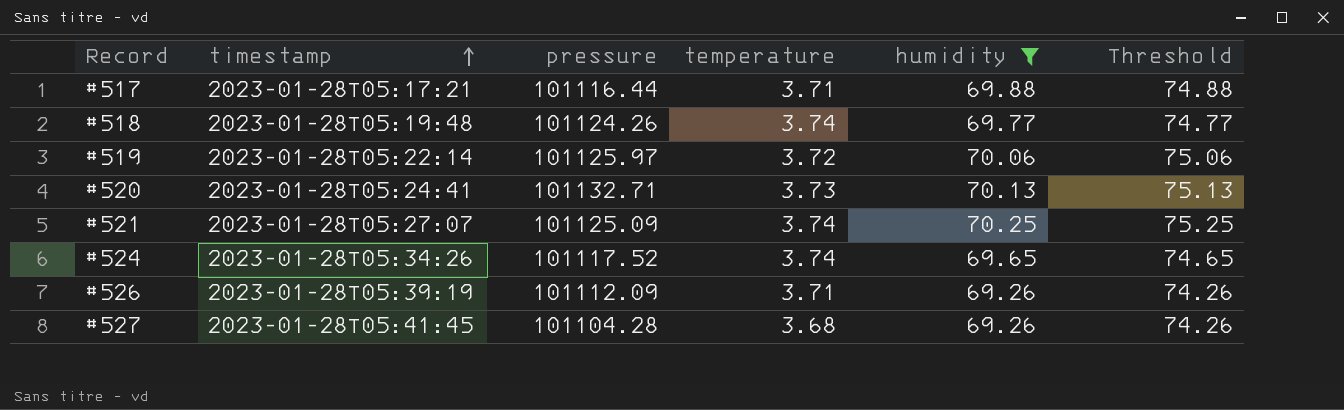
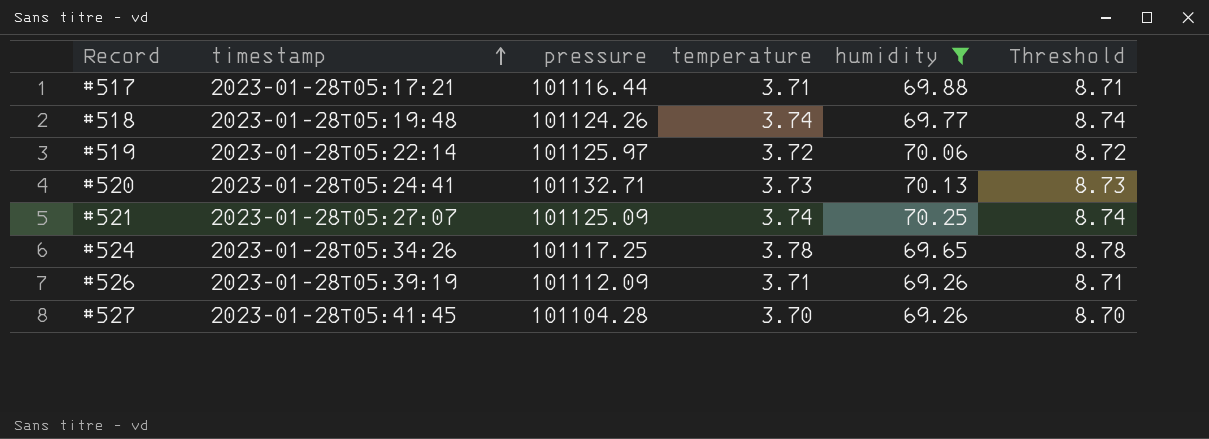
column Threshold | formula: [humidity] + 5 -> [temperature] + 5
#524 | pressure: 101117.52 -> 101117.25
#524 | temperature: 3.74 -> 3.78
#527 | temperature: 3.68 -> 3.70

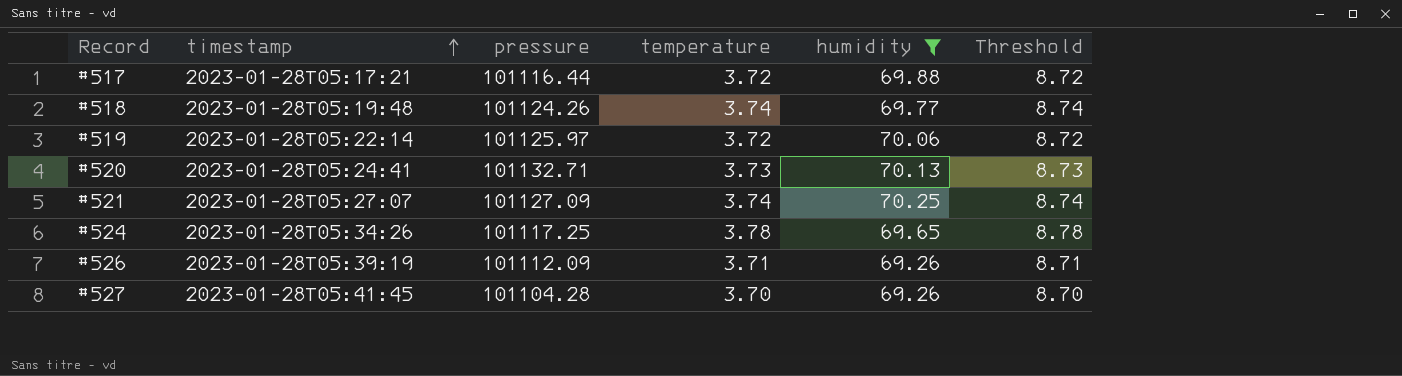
#517 | temperature: 3.71 -> 3.72
#517 | Threshold: 8.71 -> 8.72
#521 | pressure: 101125.09 -> 101127.09

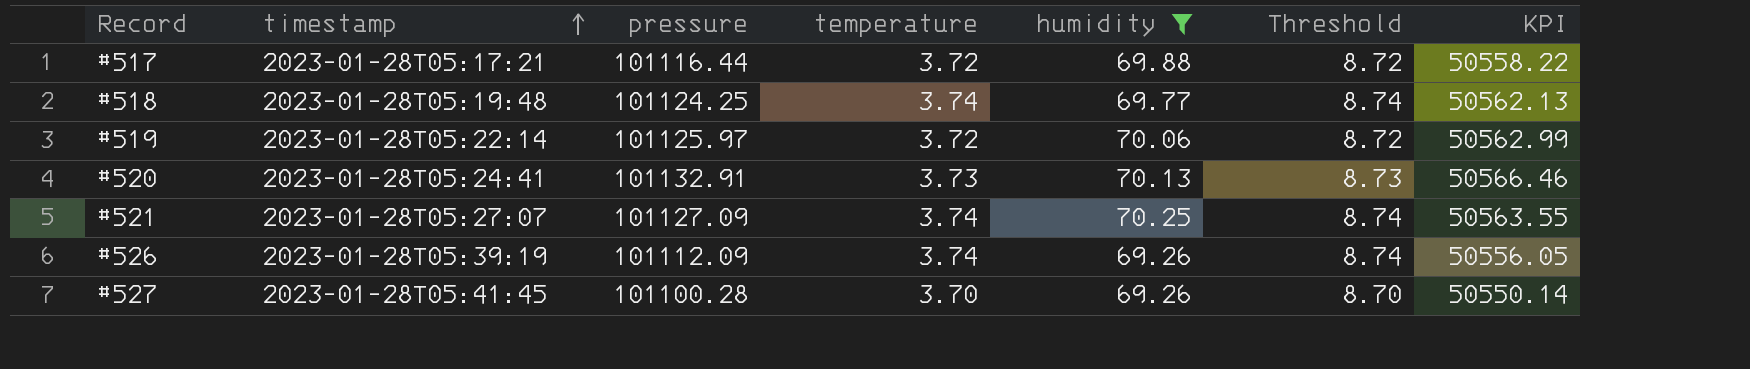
column KPI | formula: none -> [pressure] * 0.5
row #524: 2023-01-28T05:34:26 | 101117.25 | 3.78 | 69.65 | 8.78 -> none
#518 | pressure: 101124.26 -> 101124.25
#520 | pressure: 101132.71 -> 101132.91
#526 | temperature: 3.71 -> 3.74
#526 | Threshold: 8.71 -> 8.74
#527 | pressure: 101104.28 -> 101100.28

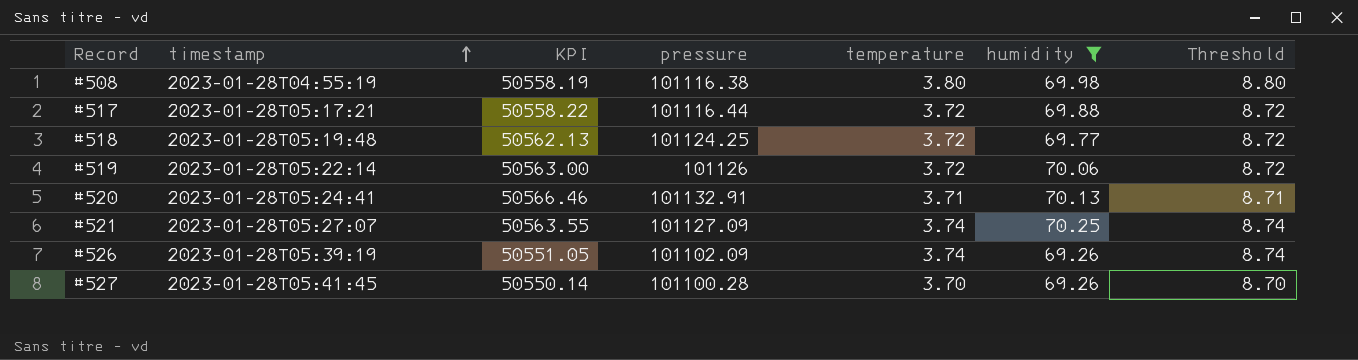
column KPI | position: 7 -> 3
row #508: none -> 2023-01-28T04:55:19 | 50558.19 | 101116.38 | 3.80 | 69.98 | 8.80
#518 | temperature: 3.74 -> 3.72
#518 | Threshold: 8.74 -> 8.72
#519 | KPI: 50562.99 -> 50563.00
#519 | pressure: 101125.97 -> 101126
#520 | temperature: 3.73 -> 3.71
#520 | Threshold: 8.73 -> 8.71
#526 | KPI: 50556.05 -> 50551.05
#526 | pressure: 101112.09 -> 101102.09

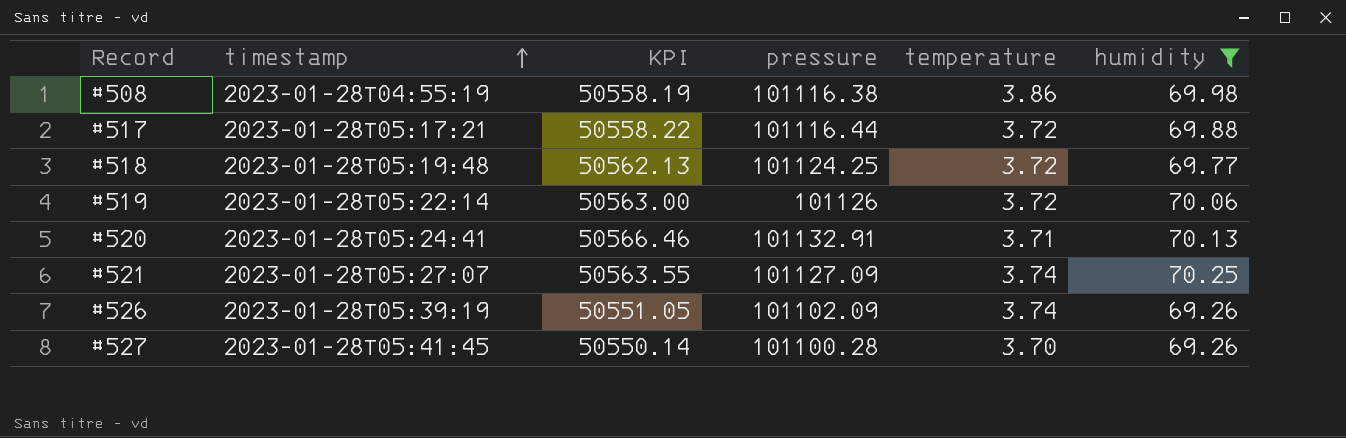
column Threshold | formula: [temperature] + 5 -> none
#508 | temperature: 3.80 -> 3.86

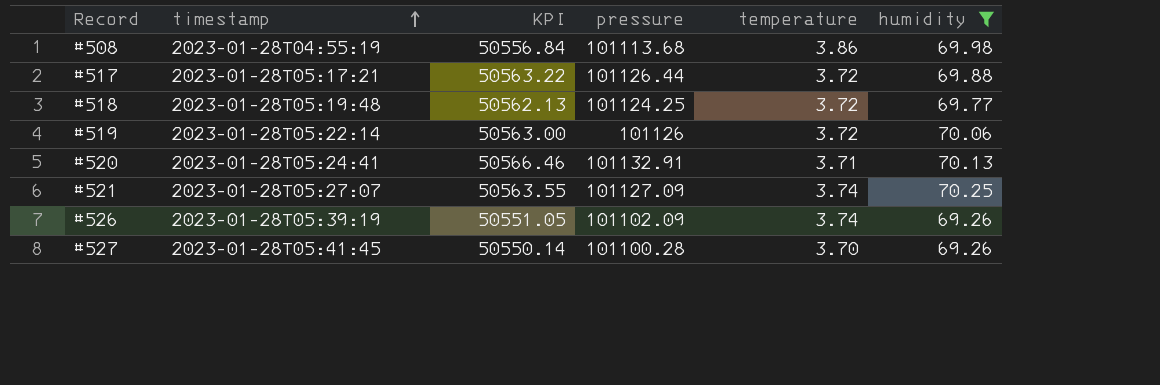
#508 | KPI: 50558.19 -> 50556.84
#508 | pressure: 101116.38 -> 101113.68
#517 | KPI: 50558.22 -> 50563.22
#517 | pressure: 101116.44 -> 101126.44

